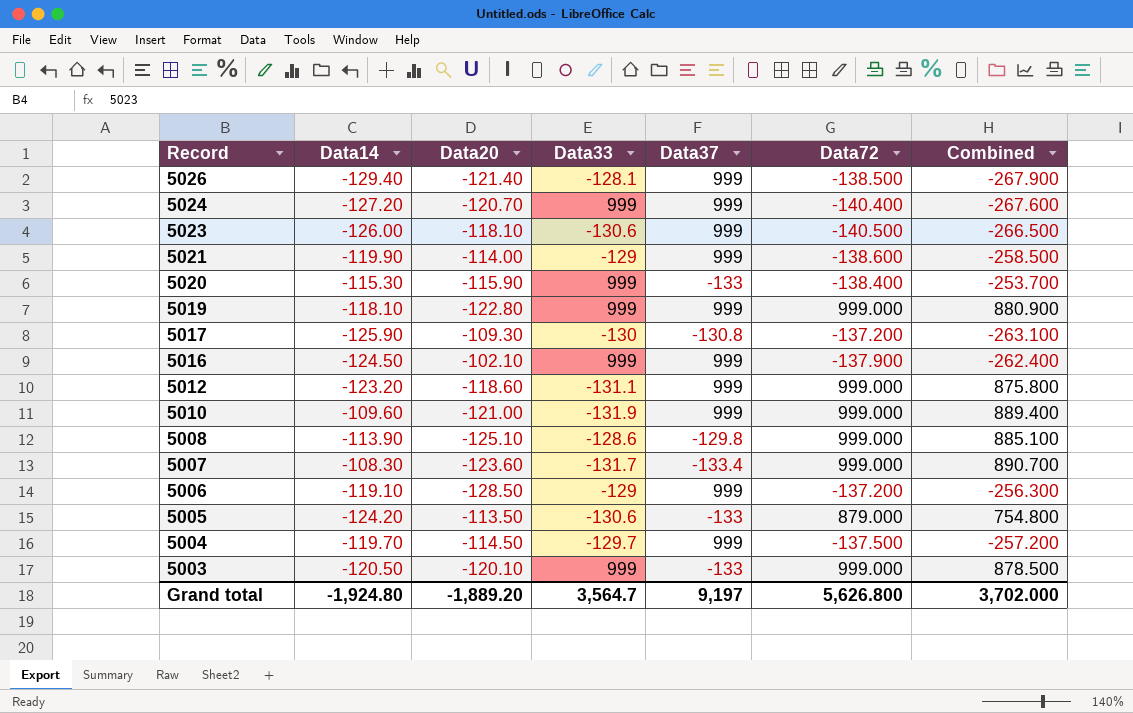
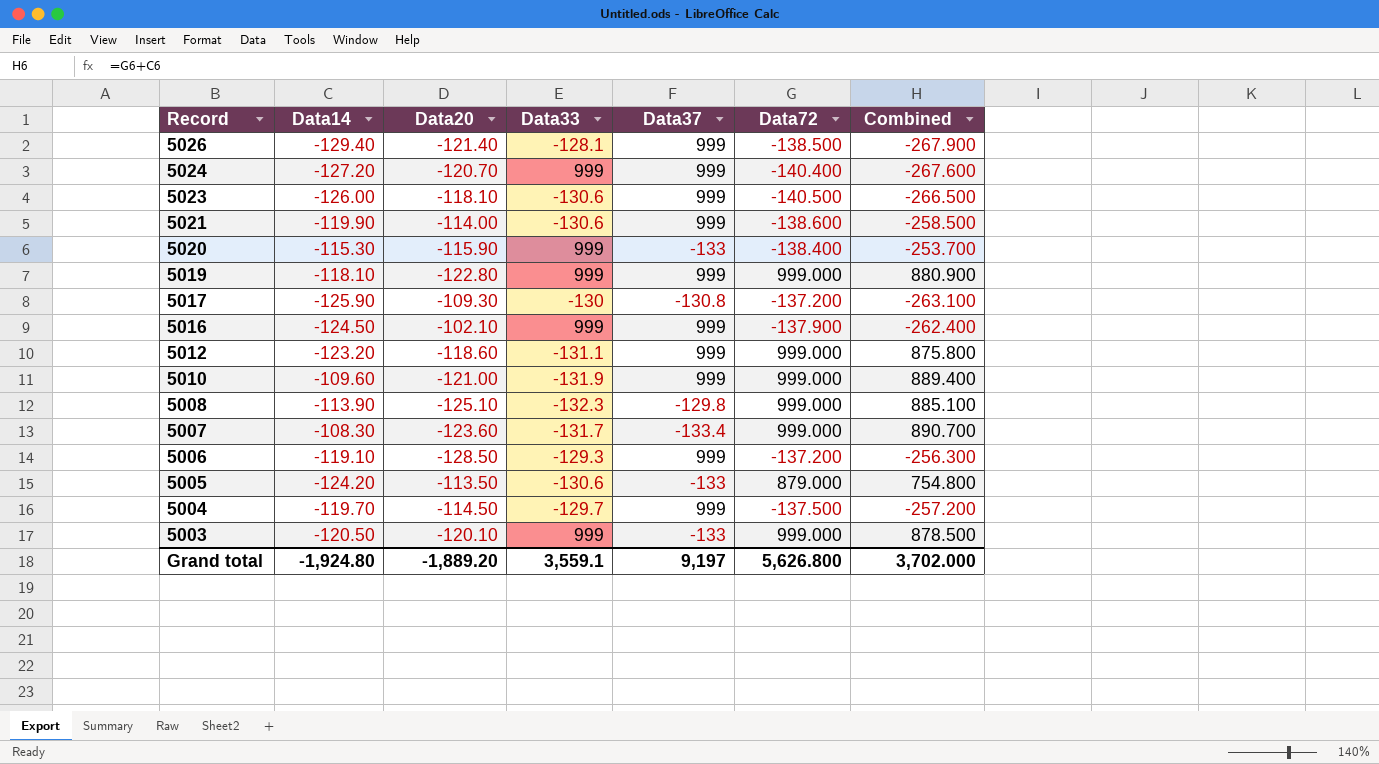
5021 | Data33: -129 -> -130.6
5008 | Data33: -128.6 -> -132.3
5006 | Data33: -129 -> -129.3
Grand total | Data33: 3,564.7 -> 3,559.1

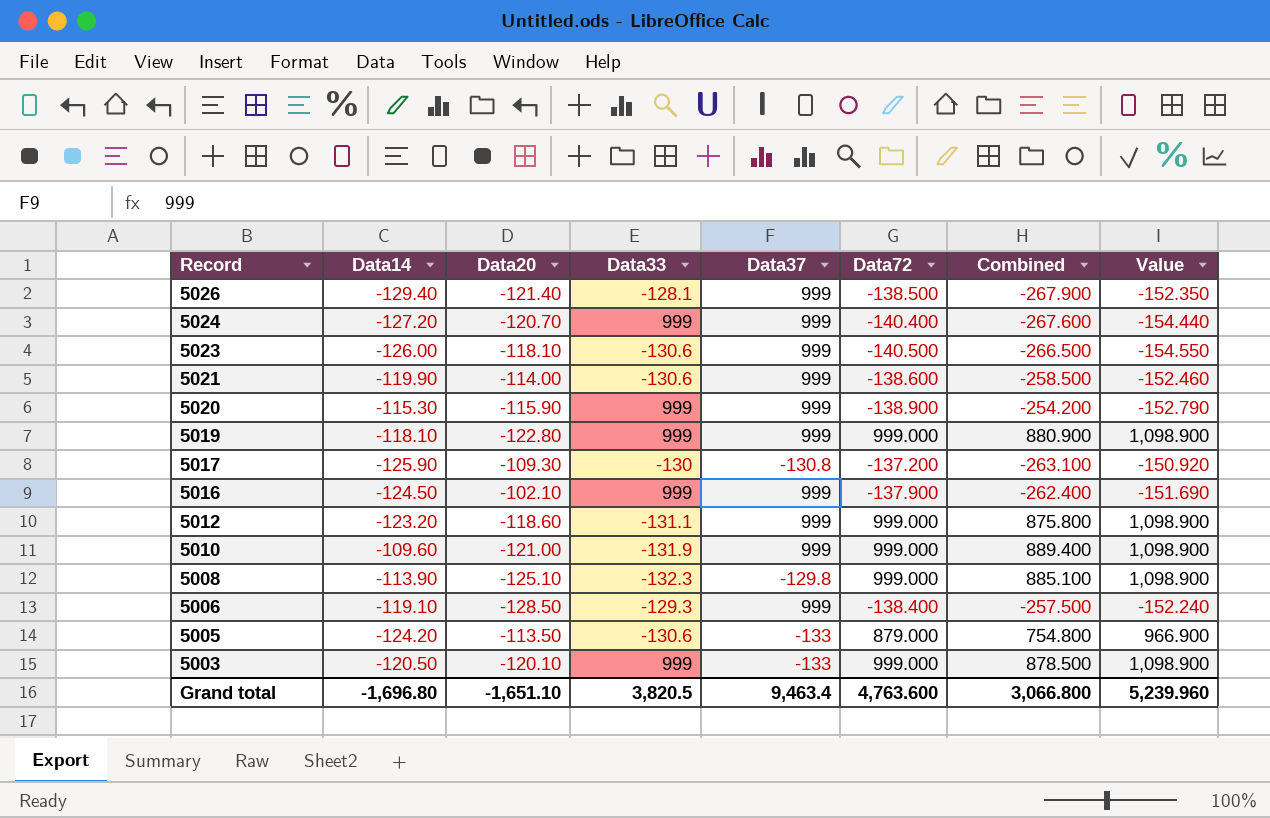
column Value | formula: none -> [Data72] * 1.1
row 5007: -108.30 | -123.60 | -131.7 | -133.4 | 999.000 | 890.700 -> none
row 5004: -119.70 | -114.50 | -129.7 | 999 | -137.500 | -257.200 -> none
5020 | Data37: -133 -> 999
5020 | Data72: -138.400 -> -138.900
5020 | Combined: -253.700 -> -254.200
5006 | Data72: -137.200 -> -138.400
5006 | Combined: -256.300 -> -257.500
Grand total | Data14: -1,924.80 -> -1,696.80
Grand total | Data20: -1,889.20 -> -1,651.10
Grand total | Data33: 3,559.1 -> 3,820.5
Grand total | Data37: 9,197 -> 9,463.4
Grand total | Data72: 5,626.800 -> 4,763.600
Grand total | Combined: 3,702.000 -> 3,066.800

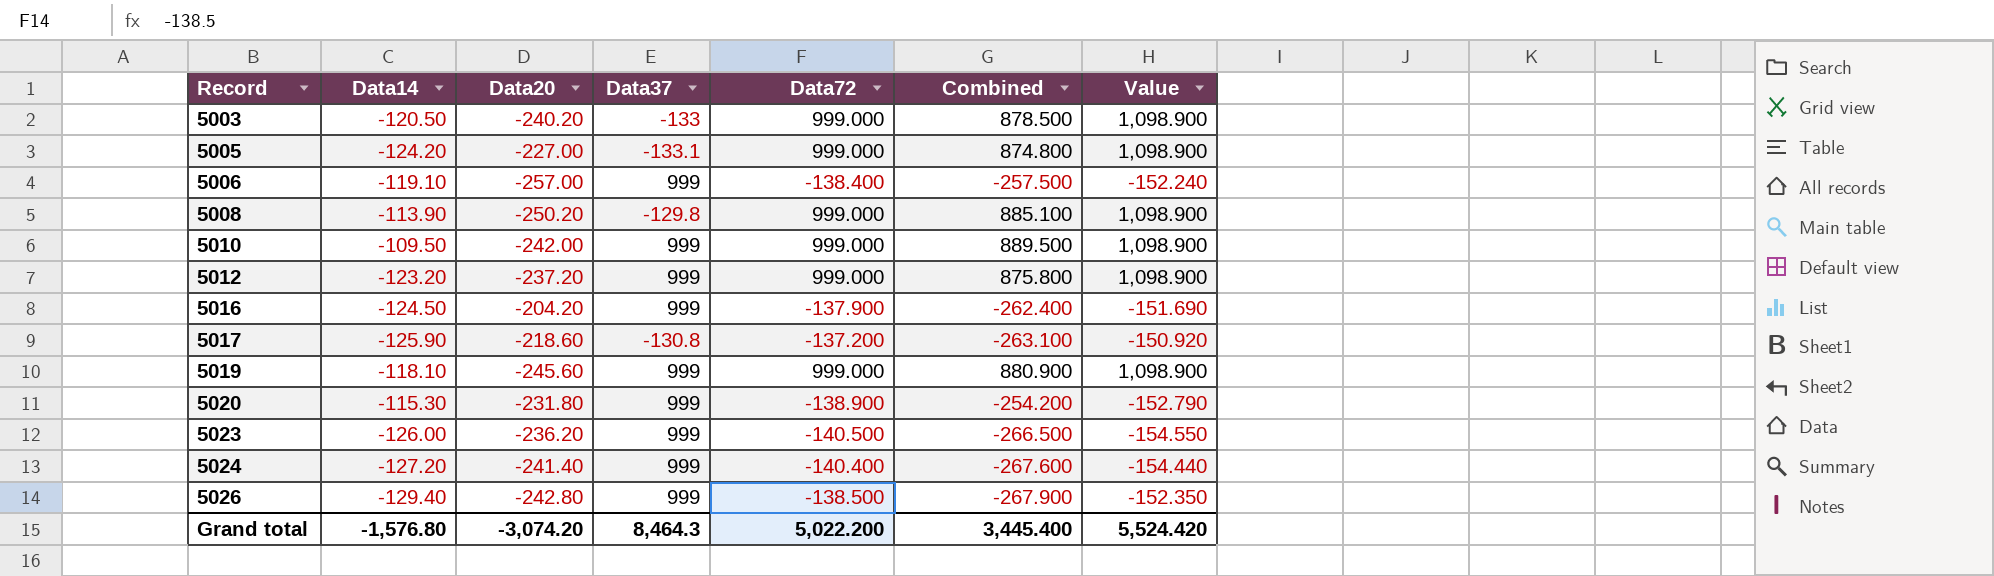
row order: Record descending -> Record ascending
column Data33 | position: 4 -> none
row 5021: -119.90 | -114.00 | -130.6 | 999 | -138.600 | -258.500 | -152.460 -> none
5003 | Data20: -120.10 -> -240.20
5005 | Data20: -113.50 -> -227.00
5005 | Data37: -133 -> -133.1
5005 | Data72: 879.000 -> 999.000
5005 | Combined: 754.800 -> 874.800
5005 | Value: 966.900 -> 1,098.900
5006 | Data20: -128.50 -> -257.00
5008 | Data20: -125.10 -> -250.20
5010 | Data14: -109.60 -> -109.50
5010 | Data20: -121.00 -> -242.00
5010 | Combined: 889.400 -> 889.500
5012 | Data20: -118.60 -> -237.20
5016 | Data20: -102.10 -> -204.20
5017 | Data20: -109.30 -> -218.60
5019 | Data20: -122.80 -> -245.60
5020 | Data20: -115.90 -> -231.80
5023 | Data20: -118.10 -> -236.20
5024 | Data20: -120.70 -> -241.40
5026 | Data20: -121.40 -> -242.80
Grand total | Data14: -1,696.80 -> -1,576.80
Grand total | Data20: -1,651.10 -> -3,074.20
Grand total | Data37: 9,463.4 -> 8,464.3
Grand total | Data72: 4,763.600 -> 5,022.200
Grand total | Combined: 3,066.800 -> 3,445.400
Grand total | Value: 5,239.960 -> 5,524.420

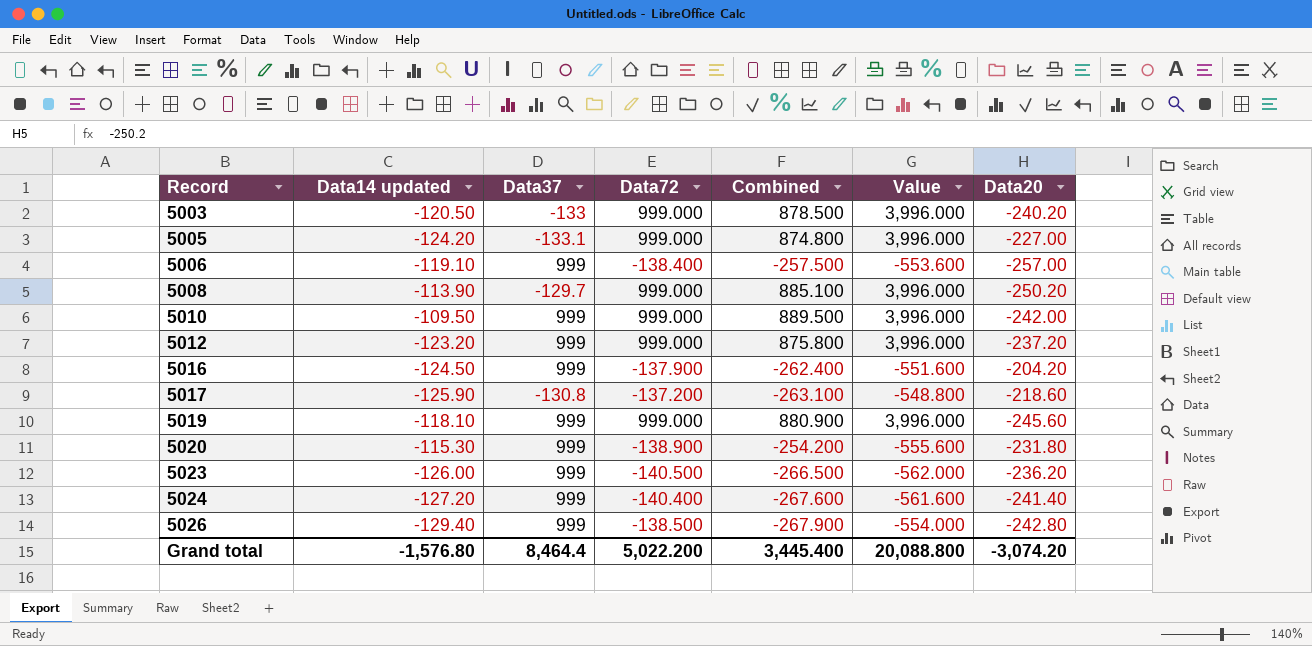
column name: Data14 -> Data14 updated
column Value | formula: [Data72] * 1.1 -> [Data72] * 4
column Data20 | position: 3 -> 7
5008 | Data37: -129.8 -> -129.7
Grand total | Data37: 8,464.3 -> 8,464.4
Grand total | Value: 5,524.420 -> 20,088.800

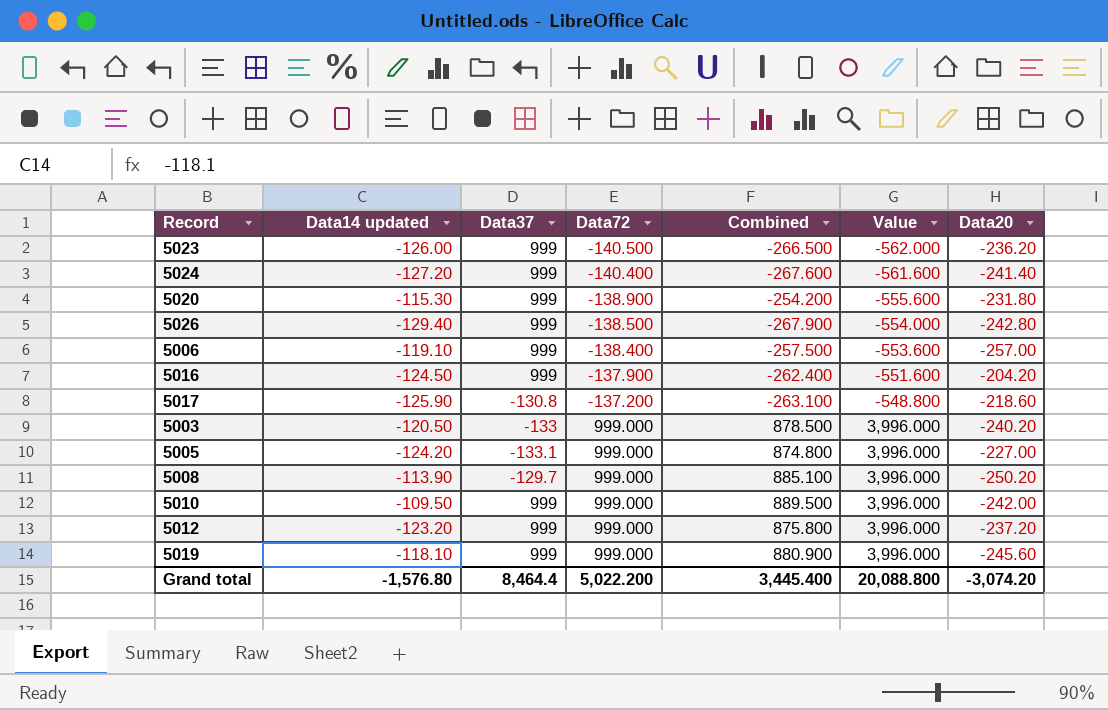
row order: Record ascending -> Data72 ascending

